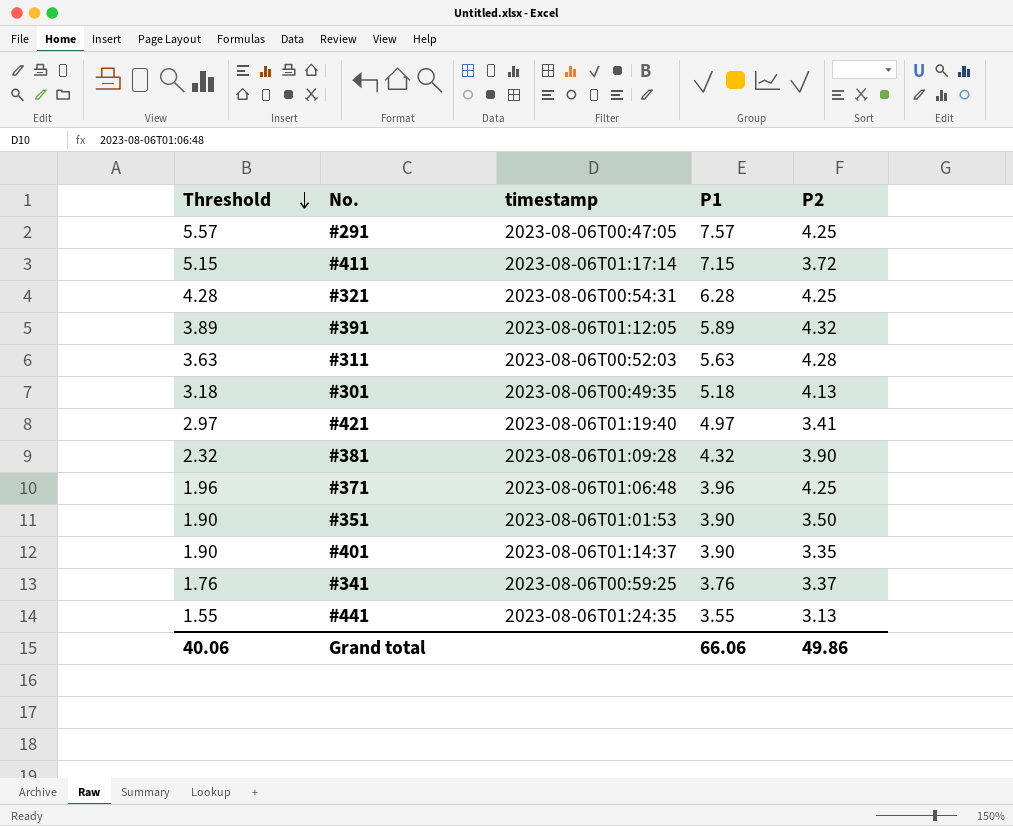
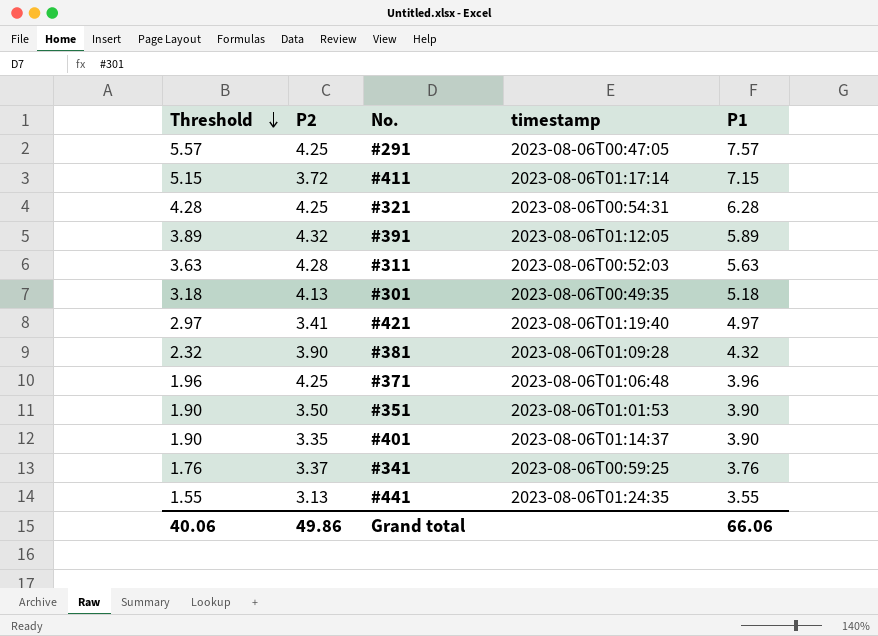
column P2 | position: 5 -> 2

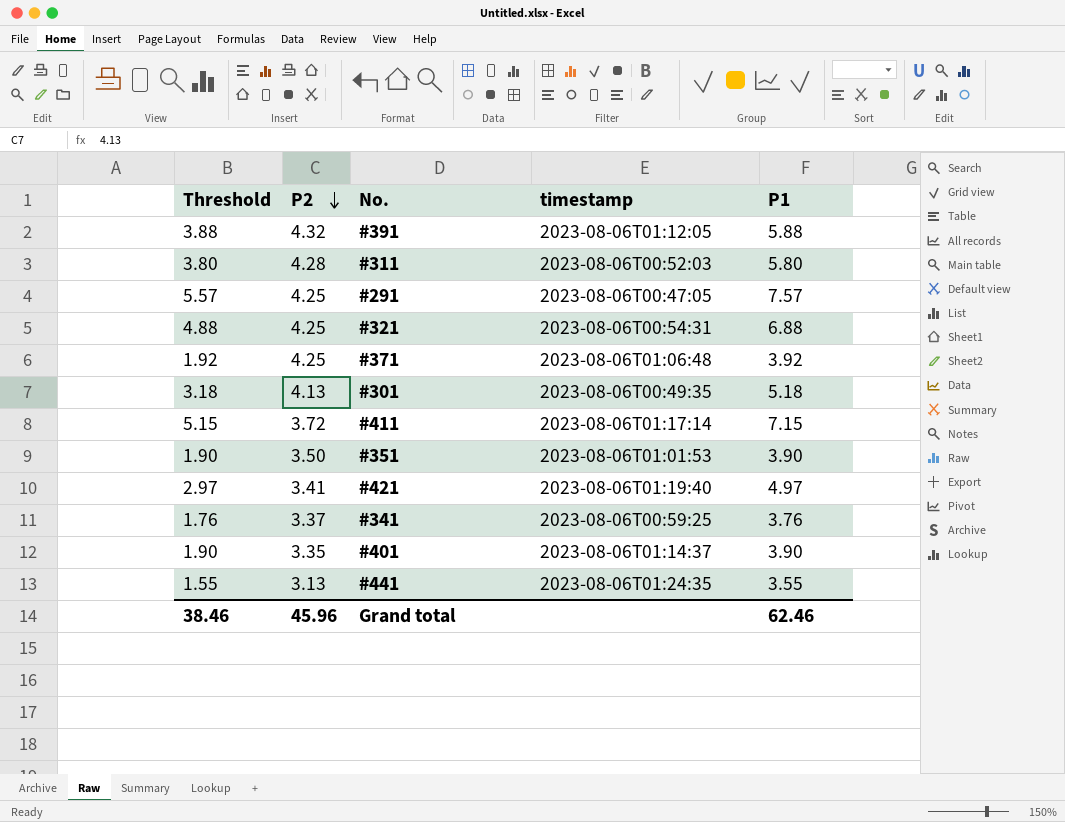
row order: Threshold descending -> P2 descending
row #381: 2.32 | 3.90 | 2023-08-06T01:09:28 | 4.32 -> none
#391 | Threshold: 3.89 -> 3.88
#391 | P1: 5.89 -> 5.88
#311 | Threshold: 3.63 -> 3.80
#311 | P1: 5.63 -> 5.80
#321 | Threshold: 4.28 -> 4.88
#321 | P1: 6.28 -> 6.88
#371 | Threshold: 1.96 -> 1.92
#371 | P1: 3.96 -> 3.92
Grand total | Threshold: 40.06 -> 38.46
Grand total | P2: 49.86 -> 45.96
Grand total | P1: 66.06 -> 62.46

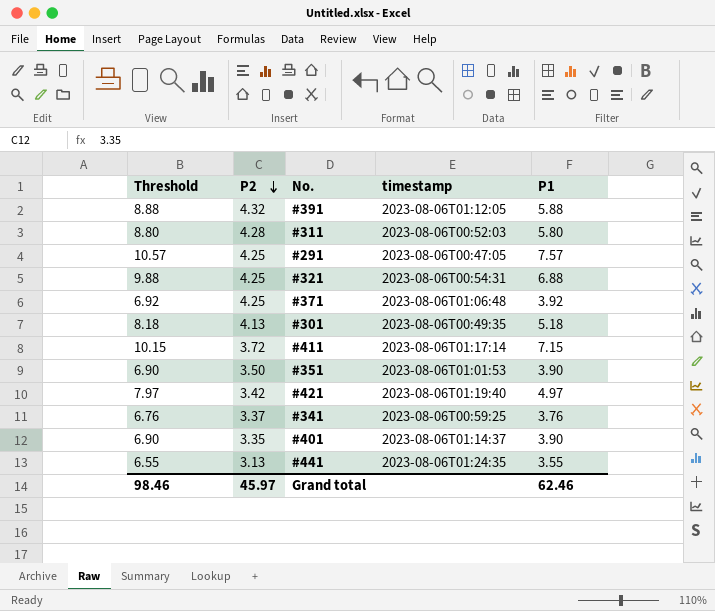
column Threshold | formula: [P1] - 2 -> [P1] + 3
#421 | P2: 3.41 -> 3.42
Grand total | Threshold: 38.46 -> 98.46
Grand total | P2: 45.96 -> 45.97

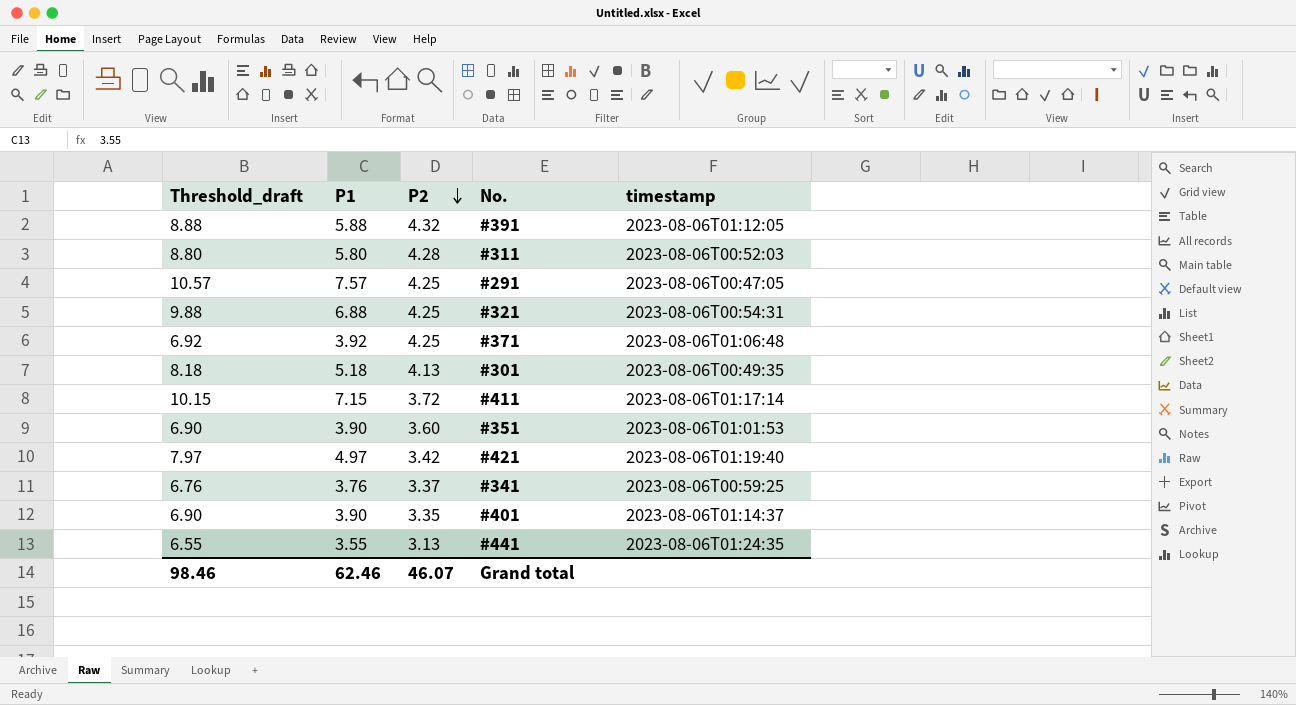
column name: Threshold -> Threshold_draft
column P1 | position: 5 -> 2
#351 | P2: 3.50 -> 3.60
Grand total | P2: 45.97 -> 46.07

